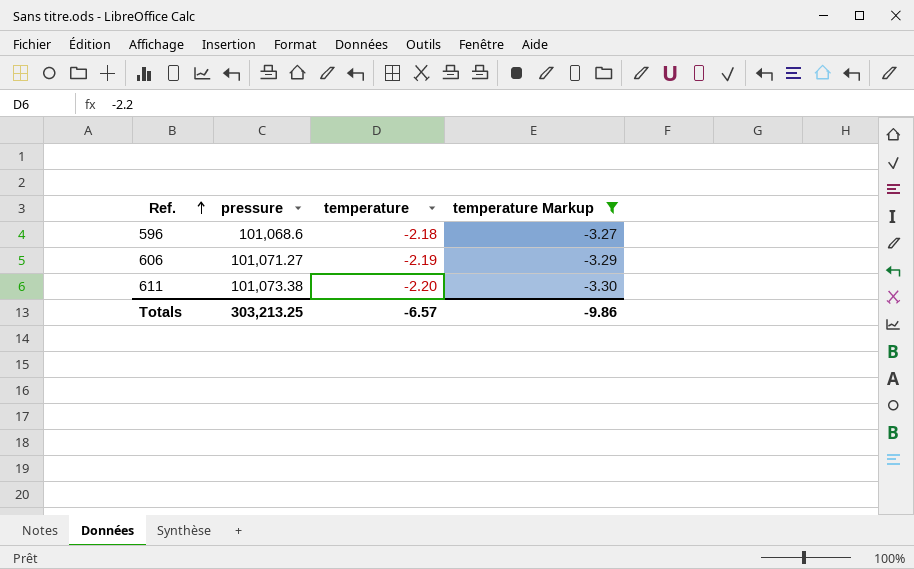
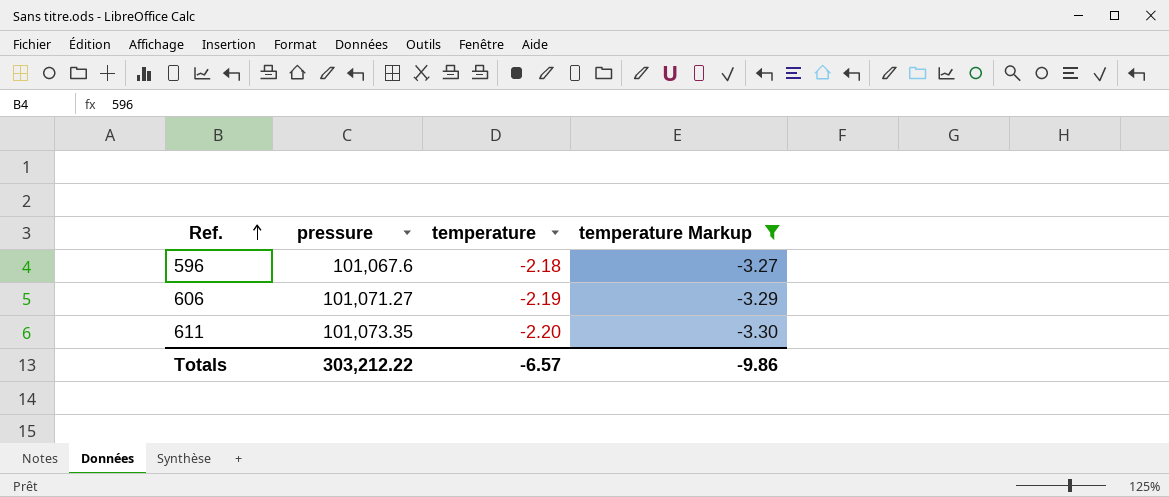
596 | pressure: 101,068.6 -> 101,067.6
611 | pressure: 101,073.38 -> 101,073.35
Totals | pressure: 303,213.25 -> 303,212.22

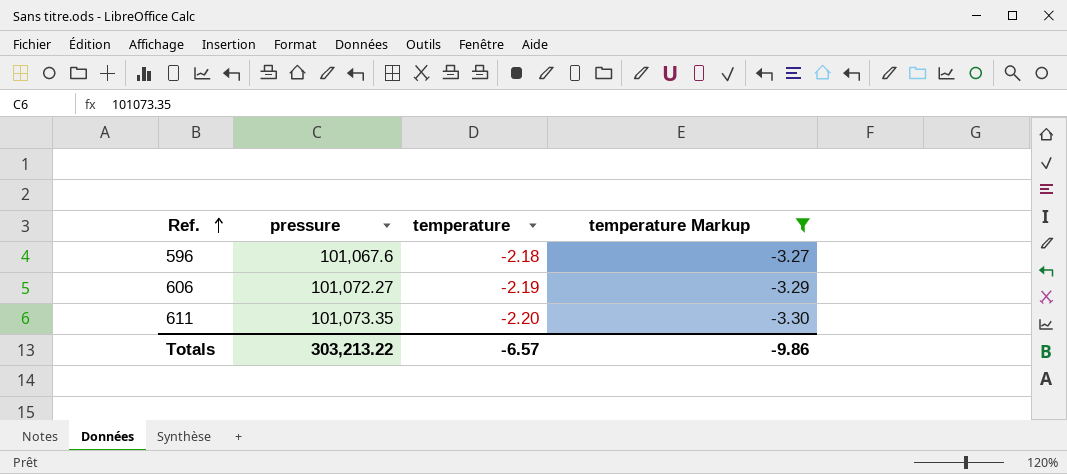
606 | pressure: 101,071.27 -> 101,072.27
Totals | pressure: 303,212.22 -> 303,213.22

